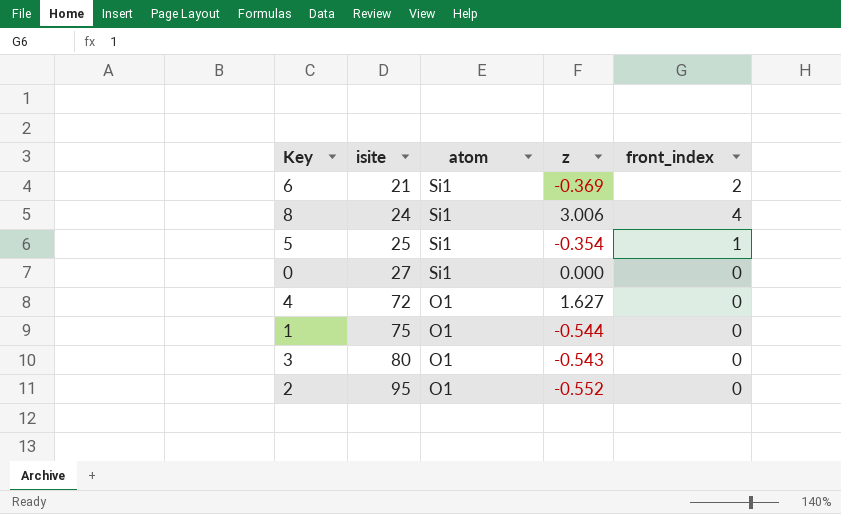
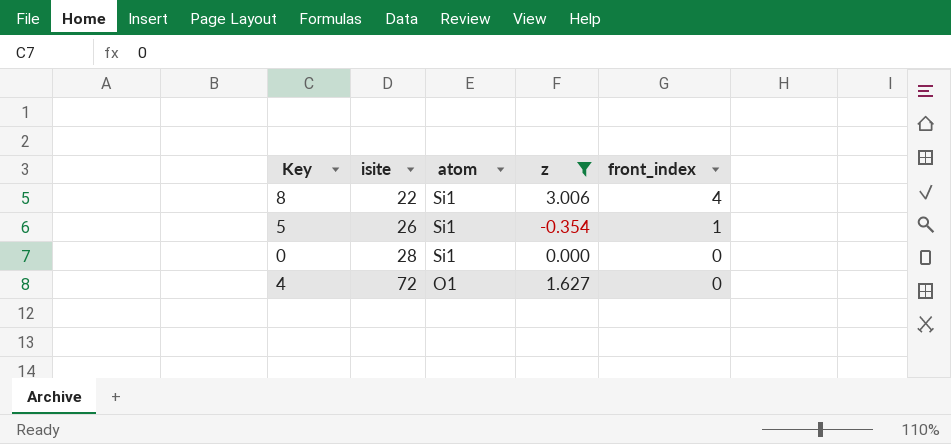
filter: none -> z >= -0.354
8 | isite: 24 -> 22
5 | isite: 25 -> 26
0 | isite: 27 -> 28

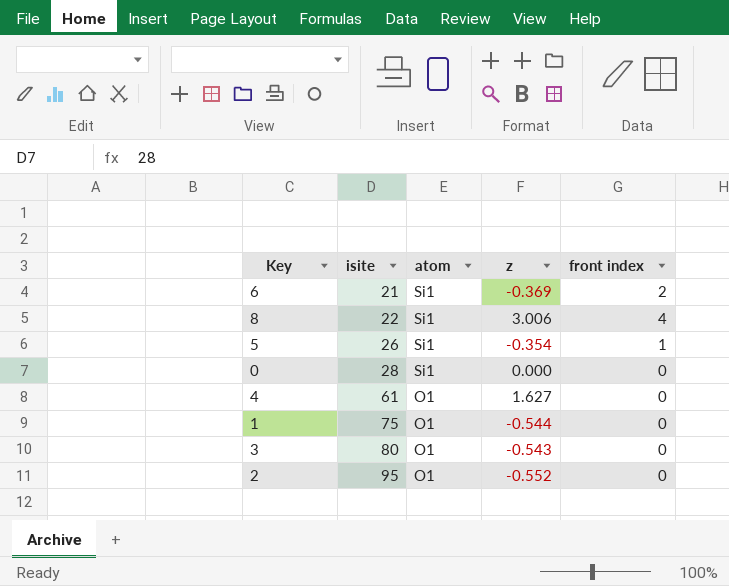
filter: z >= -0.354 -> none
column name: front_index -> front index
4 | isite: 72 -> 61

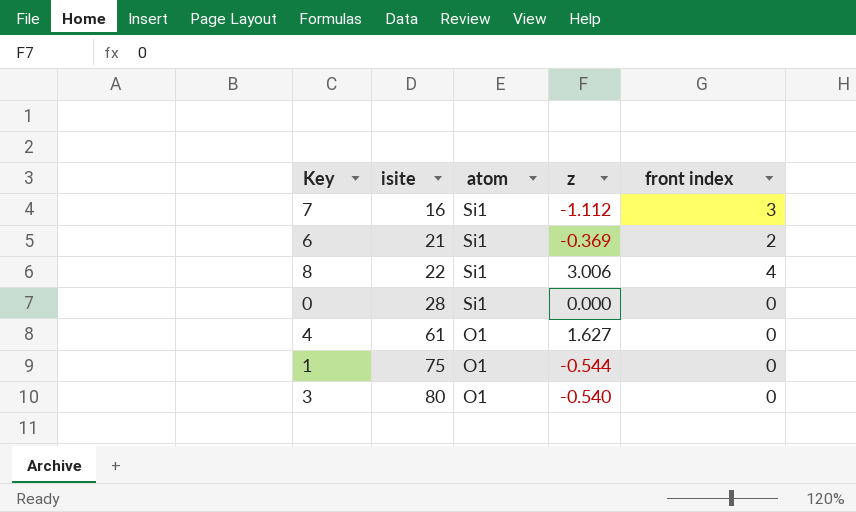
row 5: 26 | Si1 | -0.354 | 1 -> none
row 2: 95 | O1 | -0.552 | 0 -> none
row 7: none -> 16 | Si1 | -1.112 | 3
3 | z: -0.543 -> -0.540

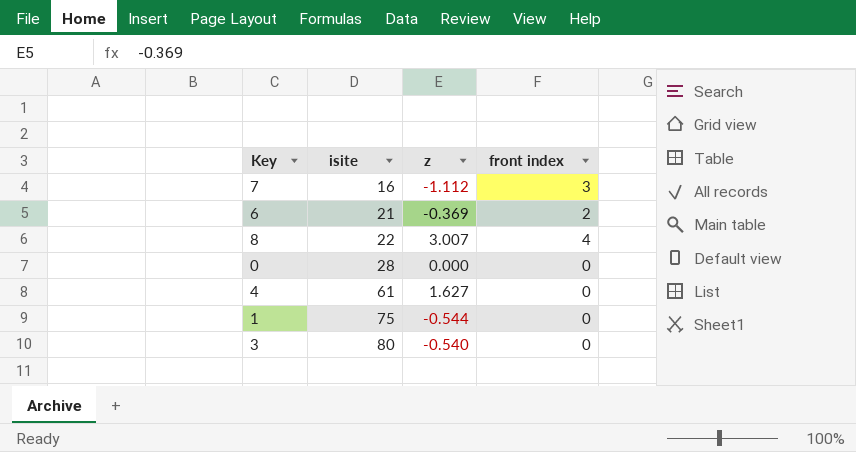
column atom | position: 3 -> none
8 | z: 3.006 -> 3.007

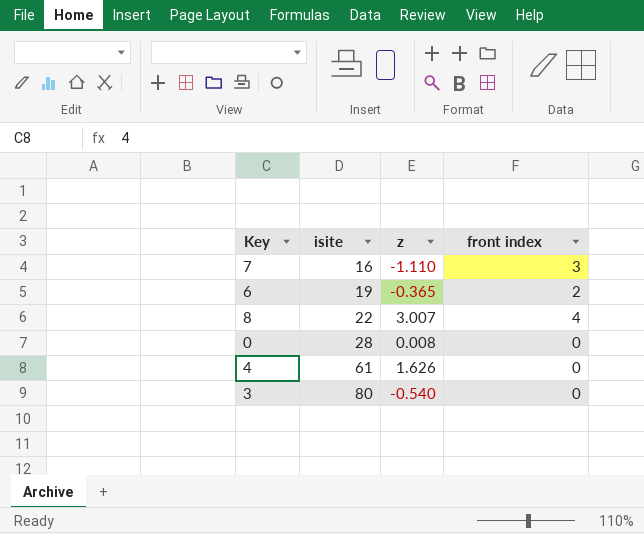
row 1: 75 | -0.544 | 0 -> none
7 | z: -1.112 -> -1.110
6 | isite: 21 -> 19
6 | z: -0.369 -> -0.365
0 | z: 0.000 -> 0.008
4 | z: 1.627 -> 1.626

